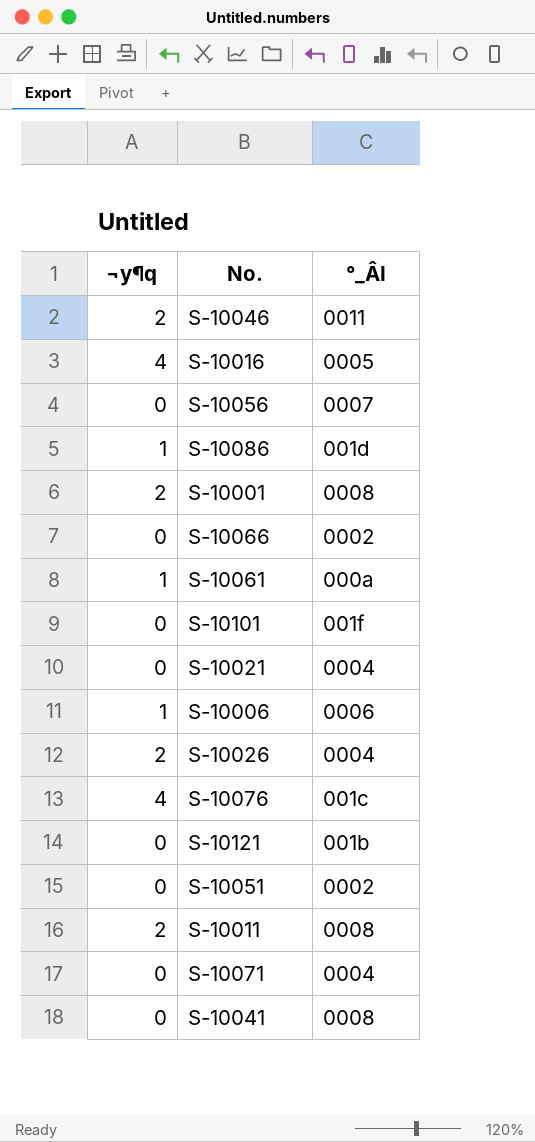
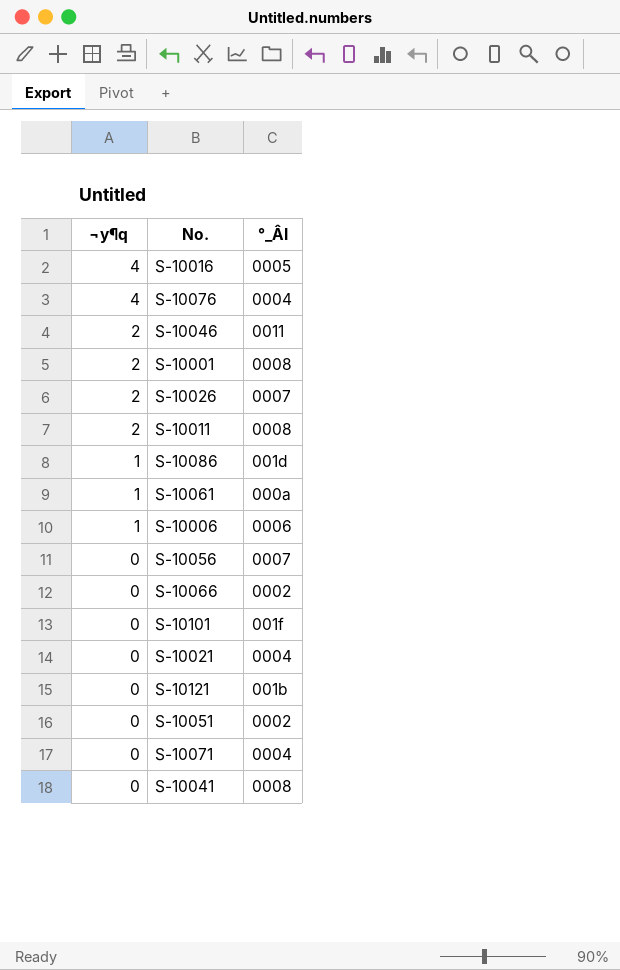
row order: none -> ¬y¶q descending
S-10076 | °_ÂI: 001c -> 0004
S-10026 | °_ÂI: 0004 -> 0007

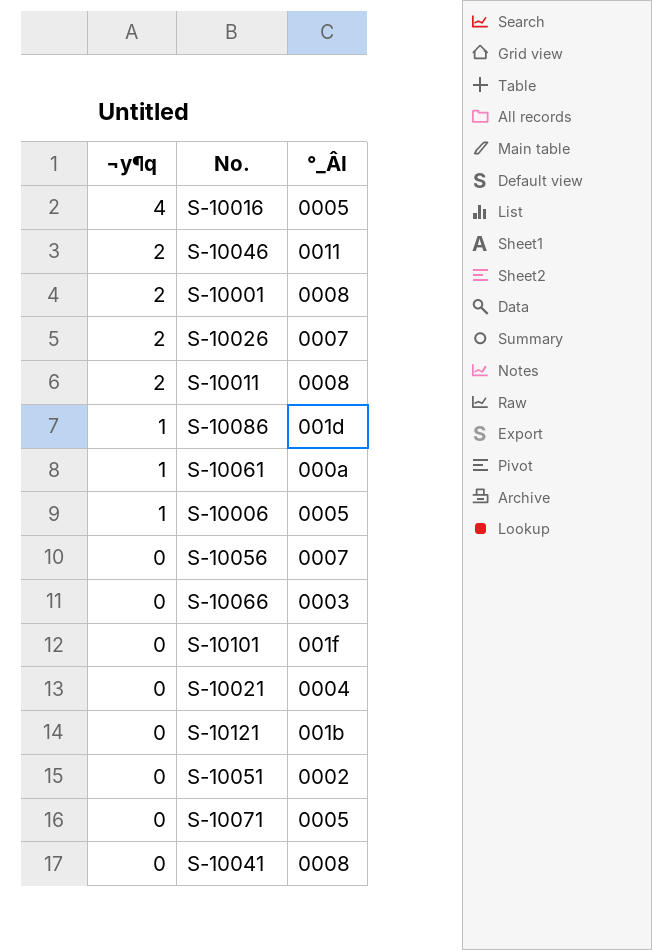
row S-10076: 4 | 0004 -> none
S-10006 | °_ÂI: 0006 -> 0005
S-10066 | °_ÂI: 0002 -> 0003
S-10071 | °_ÂI: 0004 -> 0005

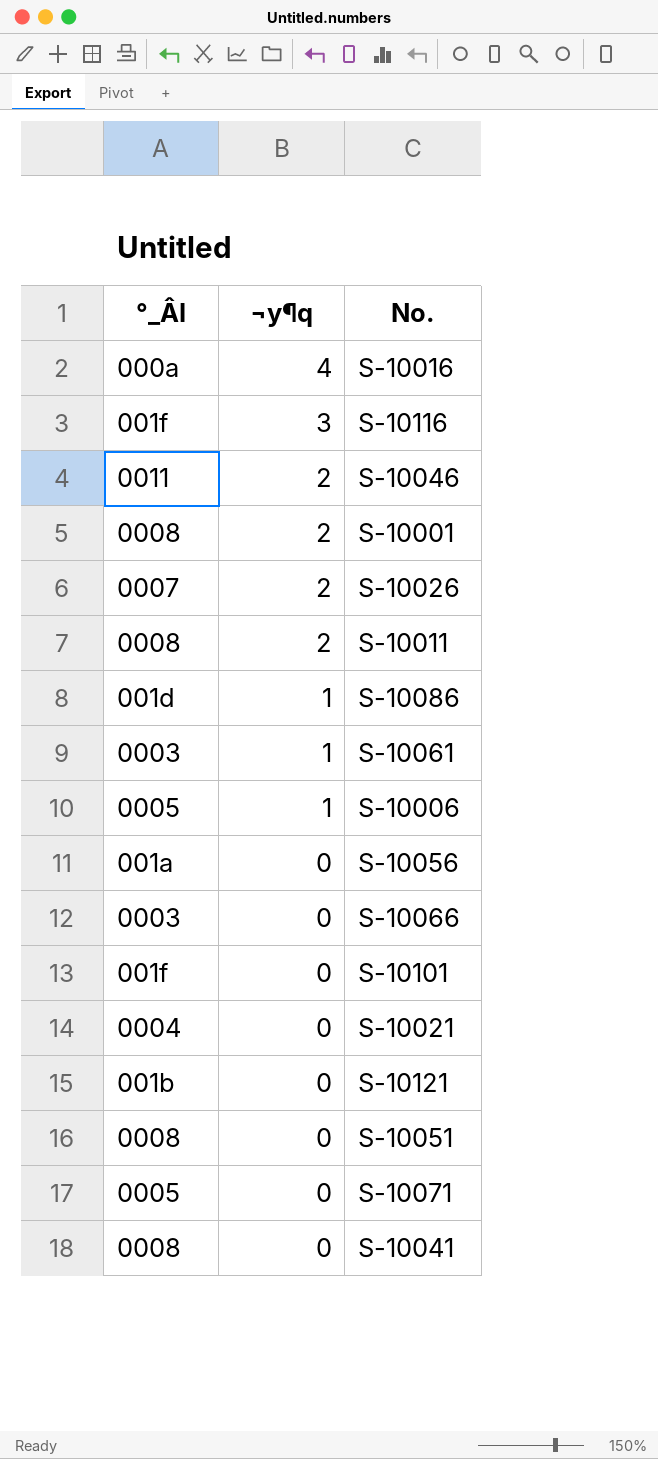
column °_ÂI | position: 3 -> 1
S-10016 | °_ÂI: 0005 -> 000a
row S-10116: none -> 001f | 3
S-10061 | °_ÂI: 000a -> 0003
S-10056 | °_ÂI: 0007 -> 001a
S-10051 | °_ÂI: 0002 -> 0008

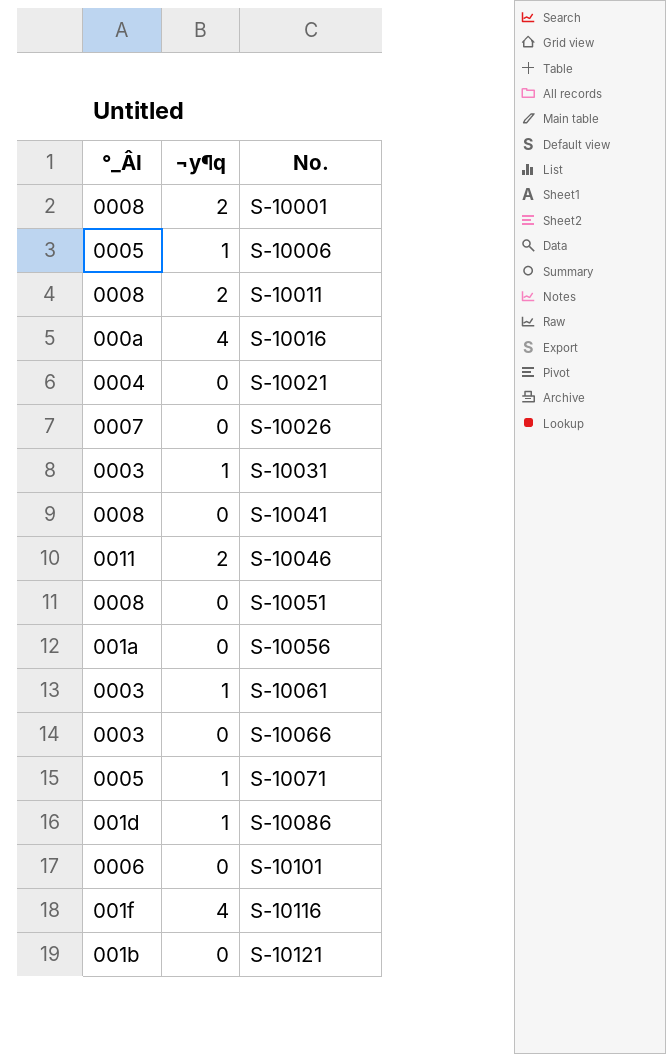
row order: ¬y¶q descending -> No. ascending
S-10026 | ¬y¶q: 2 -> 0
row S-10031: none -> 0003 | 1
S-10071 | ¬y¶q: 0 -> 1
S-10101 | °_ÂI: 001f -> 0006
S-10116 | ¬y¶q: 3 -> 4

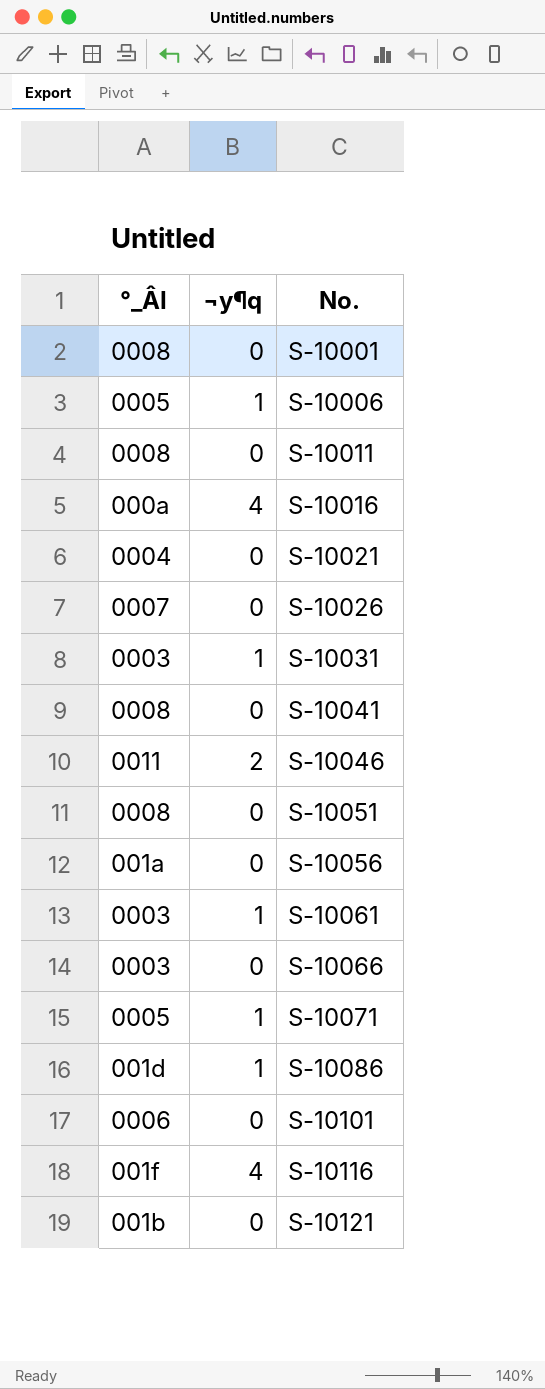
S-10001 | ¬y¶q: 2 -> 0
S-10011 | ¬y¶q: 2 -> 0

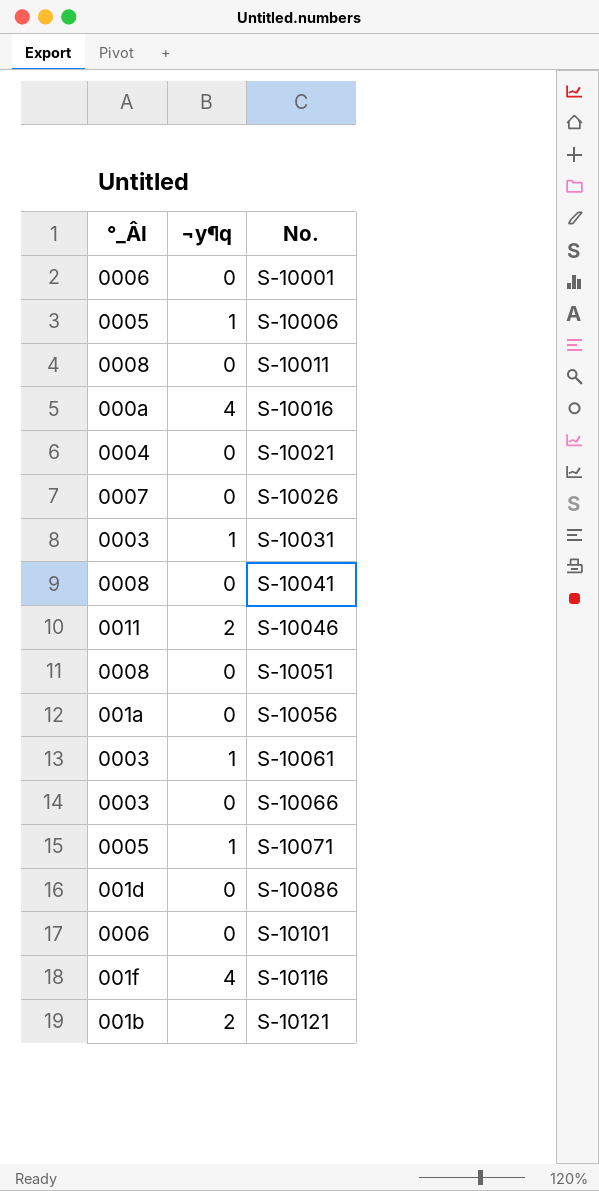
S-10001 | °_ÂI: 0008 -> 0006
S-10086 | ¬y¶q: 1 -> 0
S-10121 | ¬y¶q: 0 -> 2

